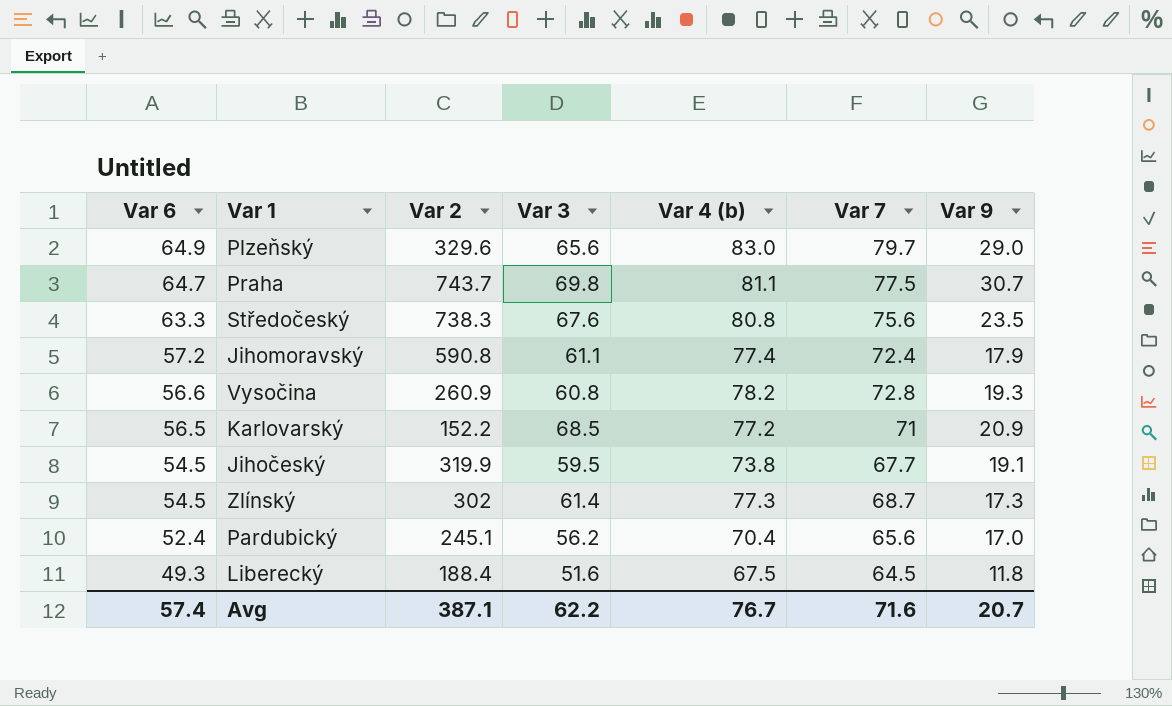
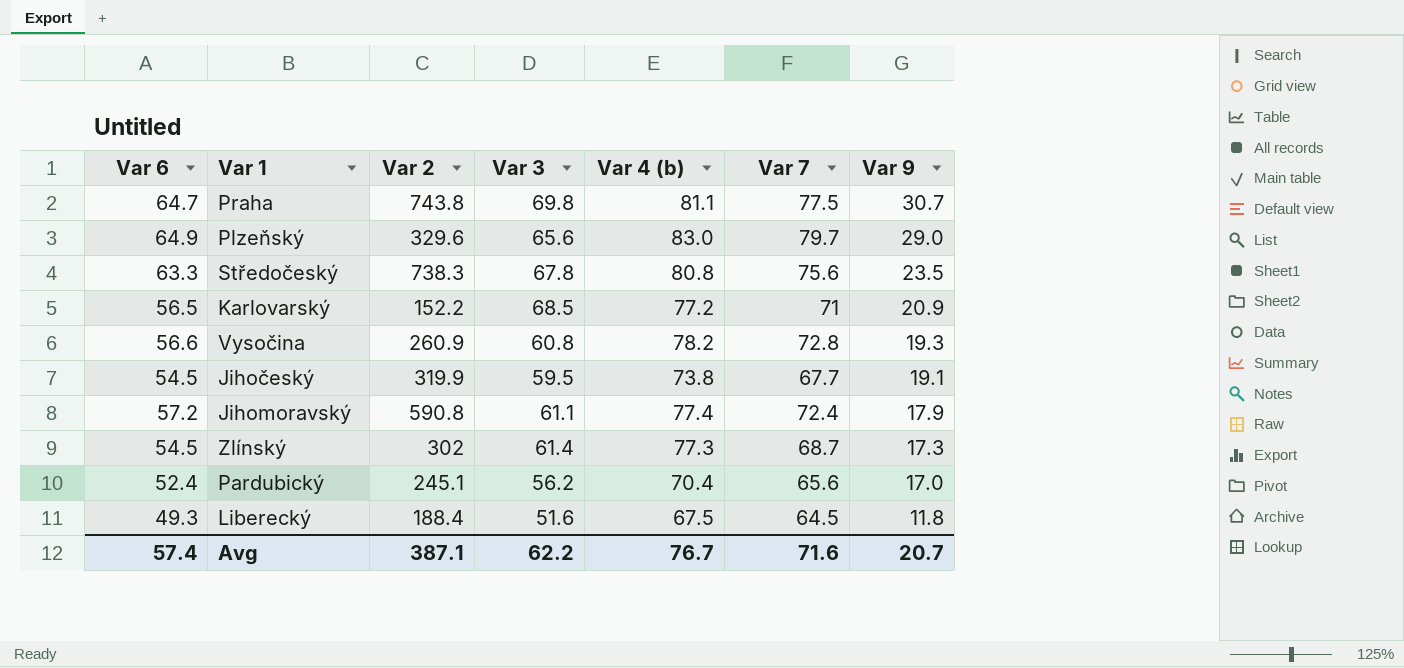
row order: Var 6 descending -> Var 9 descending
Praha | Var 2: 743.7 -> 743.8
Středočeský | Var 3: 67.6 -> 67.8

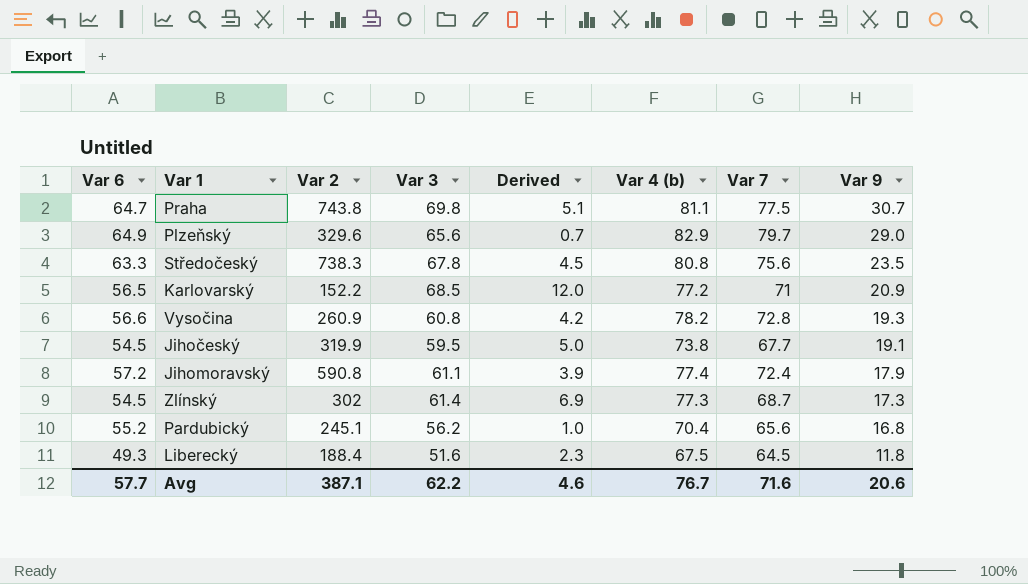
column Derived | formula: none -> [Var 3] - [Var 6]
Plzeňský | Var 4 (b): 83.0 -> 82.9
Pardubický | Var 6: 52.4 -> 55.2
Pardubický | Var 9: 17.0 -> 16.8
Avg | Var 6: 57.4 -> 57.7
Avg | Var 9: 20.7 -> 20.6

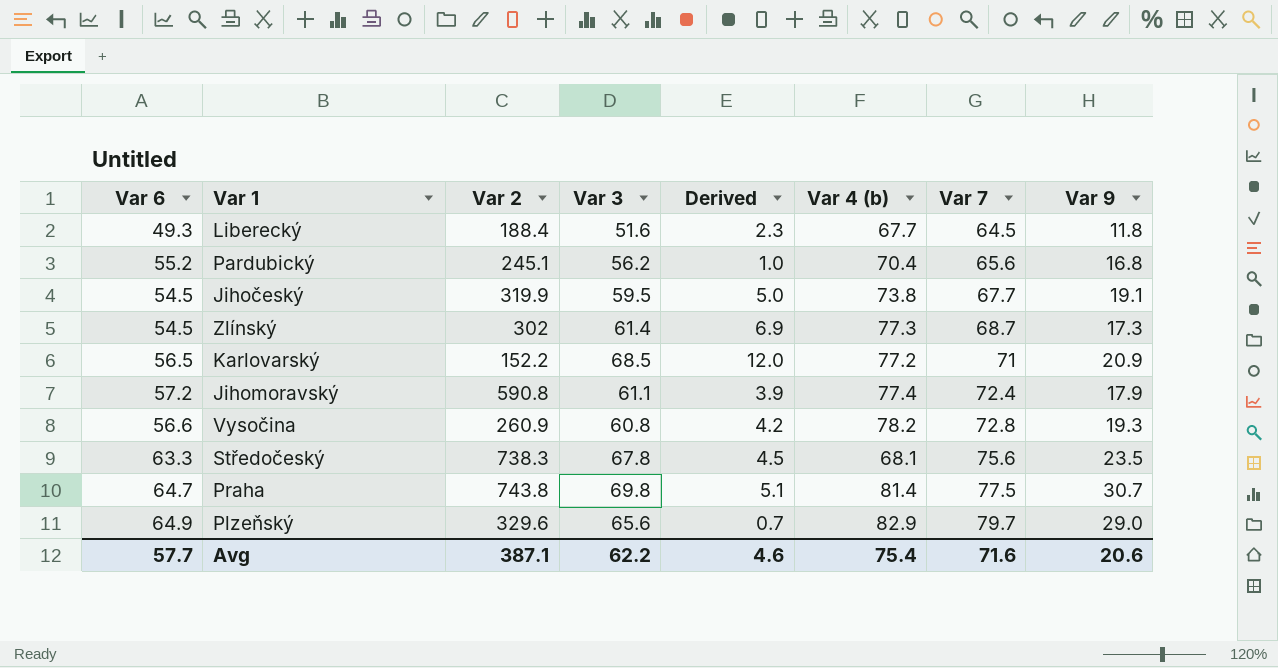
row order: Var 9 descending -> Var 7 ascending
Liberecký | Var 4 (b): 67.5 -> 67.7
Středočeský | Var 4 (b): 80.8 -> 68.1
Praha | Var 4 (b): 81.1 -> 81.4
Avg | Var 4 (b): 76.7 -> 75.4

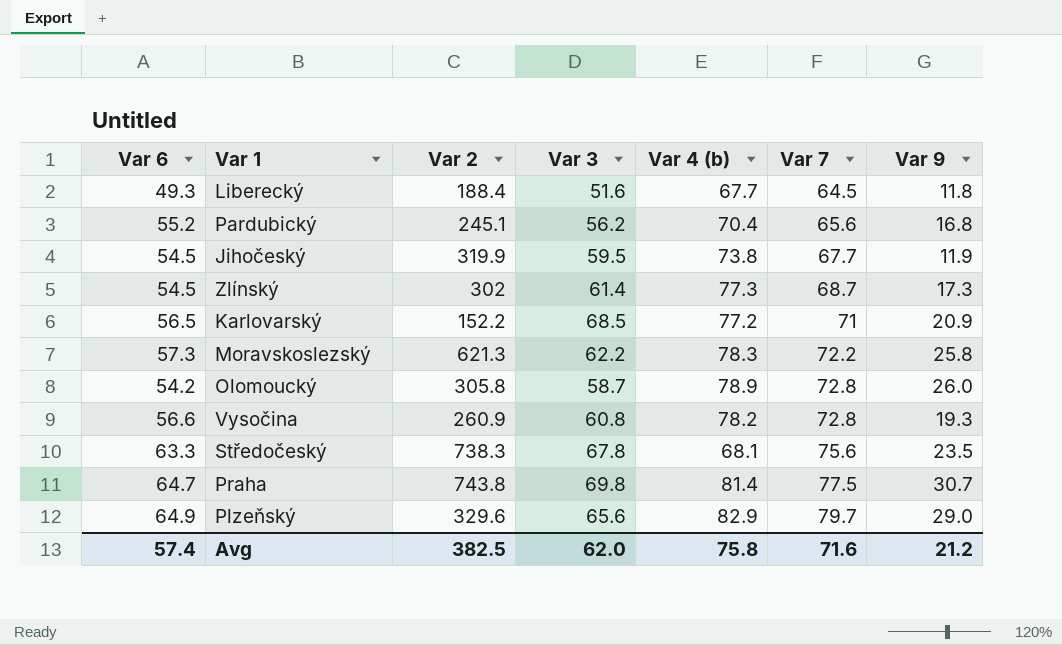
column Derived | formula: [Var 3] - [Var 6] -> none
row Jihomoravský: 57.2 | 590.8 | 61.1 | 3.9 | 77.4 | 72.4 | 17.9 -> none
Jihočeský | Var 9: 19.1 -> 11.9
row Moravskoslezský: none -> 57.3 | 621.3 | 62.2 | 78.3 | 72.2 | 25.8
row Olomoucký: none -> 54.2 | 305.8 | 58.7 | 78.9 | 72.8 | 26.0
Avg | Var 6: 57.7 -> 57.4
Avg | Var 2: 387.1 -> 382.5
Avg | Var 3: 62.2 -> 62.0
Avg | Var 4 (b): 75.4 -> 75.8
Avg | Var 9: 20.6 -> 21.2

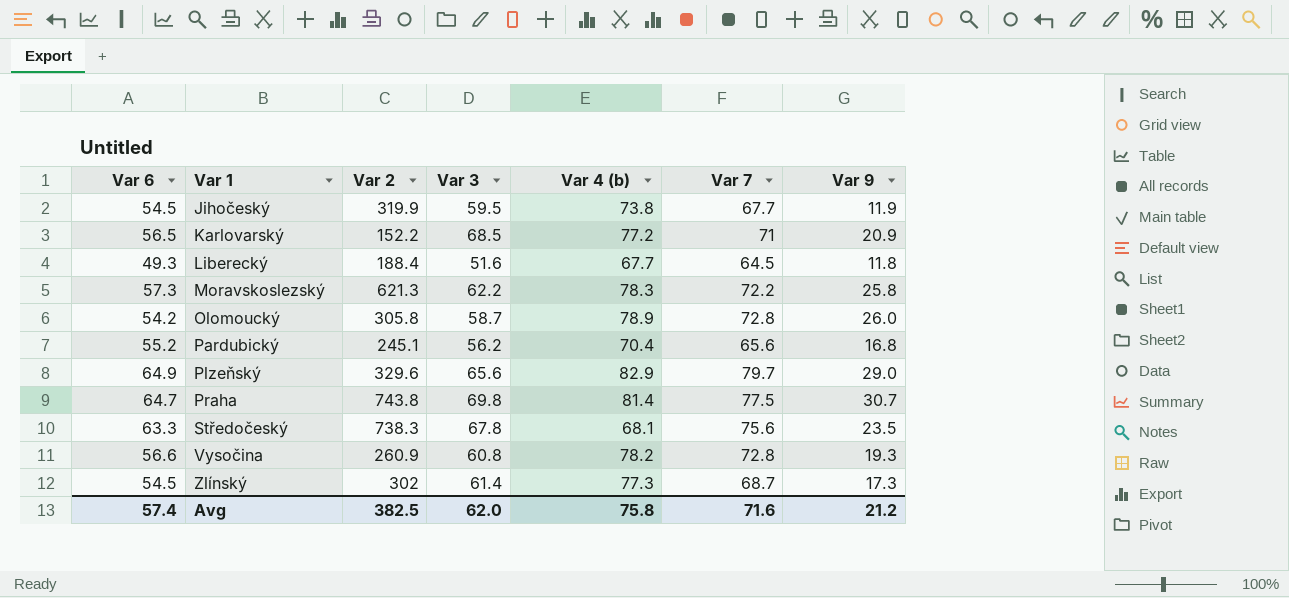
row order: Var 7 ascending -> Var 1 ascending

